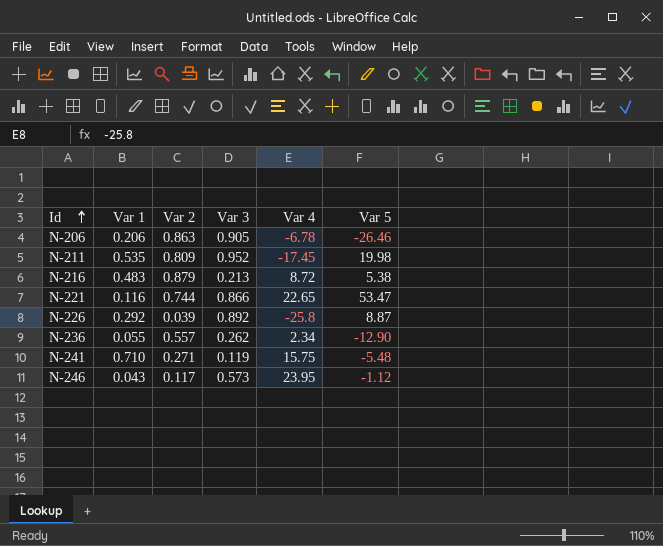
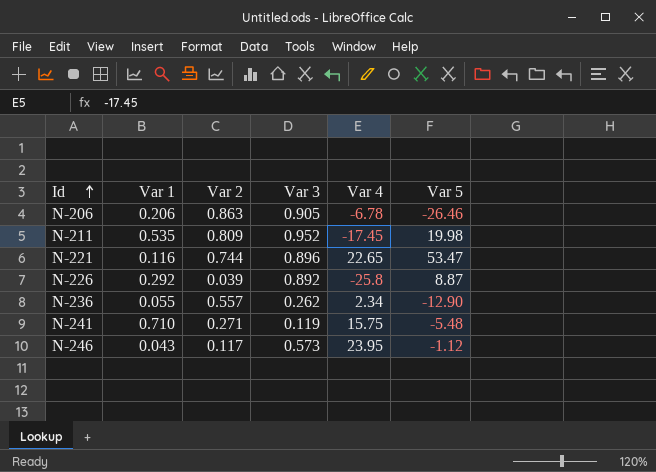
row N-216: 0.483 | 0.879 | 0.213 | 8.72 | 5.38 -> none
N-221 | Var 3: 0.866 -> 0.896

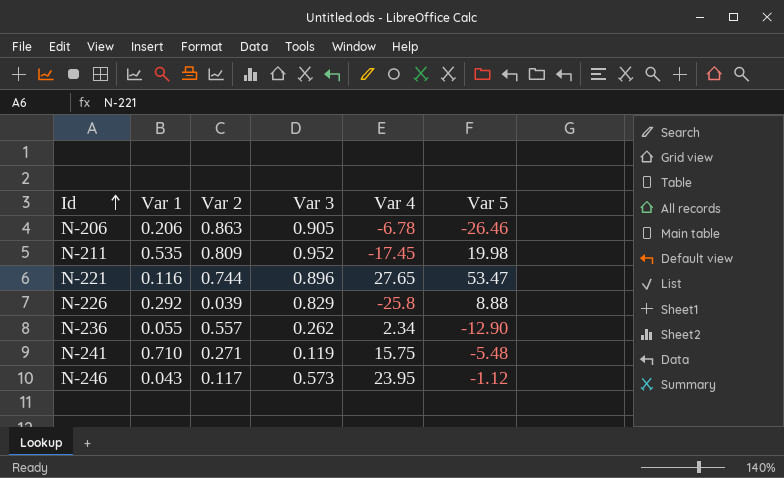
N-221 | Var 4: 22.65 -> 27.65
N-226 | Var 3: 0.892 -> 0.829
N-226 | Var 5: 8.87 -> 8.88

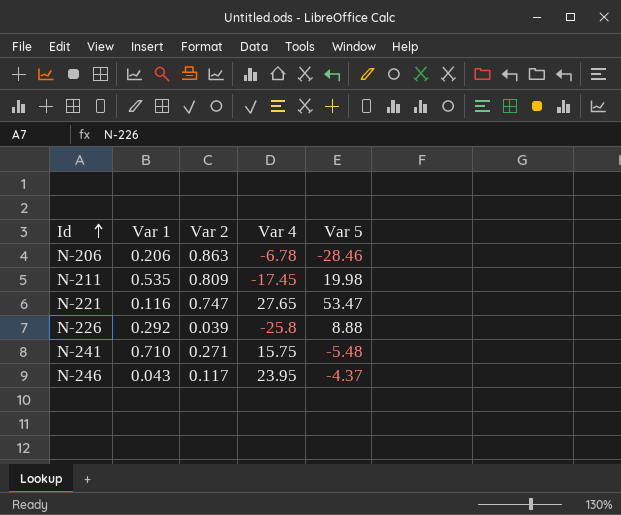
column Var 3 | position: 4 -> none
row N-236: 0.055 | 0.557 | 0.262 | 2.34 | -12.90 -> none
N-206 | Var 5: -26.46 -> -28.46
N-221 | Var 2: 0.744 -> 0.747
N-246 | Var 5: -1.12 -> -4.37

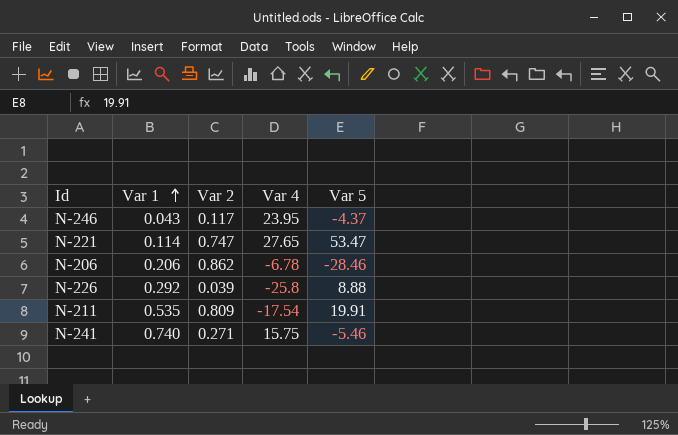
row order: Id ascending -> Var 1 ascending
N-221 | Var 1: 0.116 -> 0.114
N-206 | Var 2: 0.863 -> 0.862
N-211 | Var 4: -17.45 -> -17.54
N-211 | Var 5: 19.98 -> 19.91
N-241 | Var 1: 0.710 -> 0.740
N-241 | Var 5: -5.48 -> -5.46

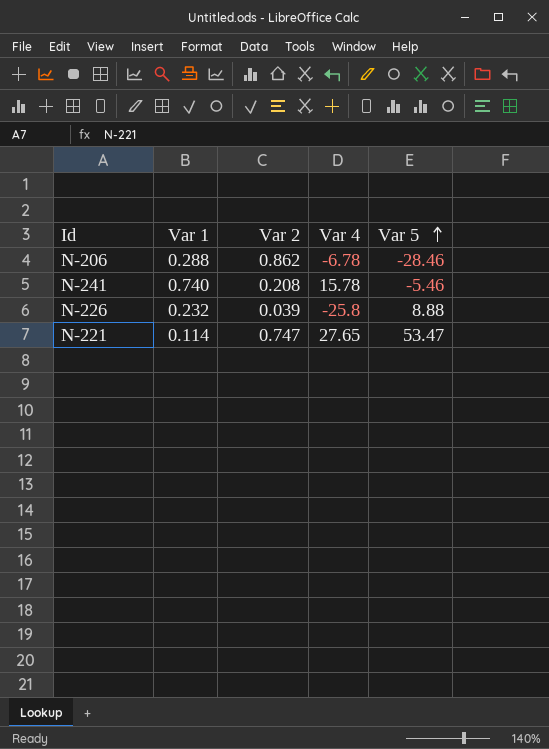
row order: Var 1 ascending -> Var 5 ascending
row N-246: 0.043 | 0.117 | 23.95 | -4.37 -> none
row N-211: 0.535 | 0.809 | -17.54 | 19.91 -> none
N-206 | Var 1: 0.206 -> 0.288
N-241 | Var 2: 0.271 -> 0.208
N-241 | Var 4: 15.75 -> 15.78
N-226 | Var 1: 0.292 -> 0.232

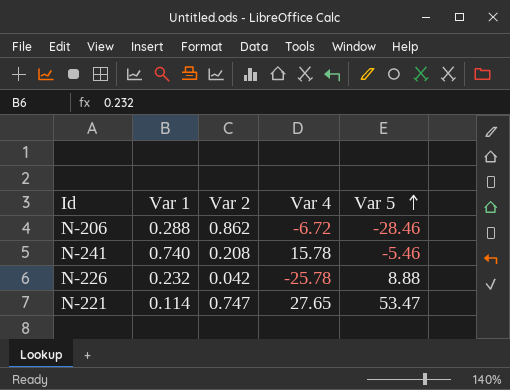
N-206 | Var 4: -6.78 -> -6.72
N-226 | Var 2: 0.039 -> 0.042
N-226 | Var 4: -25.8 -> -25.78

